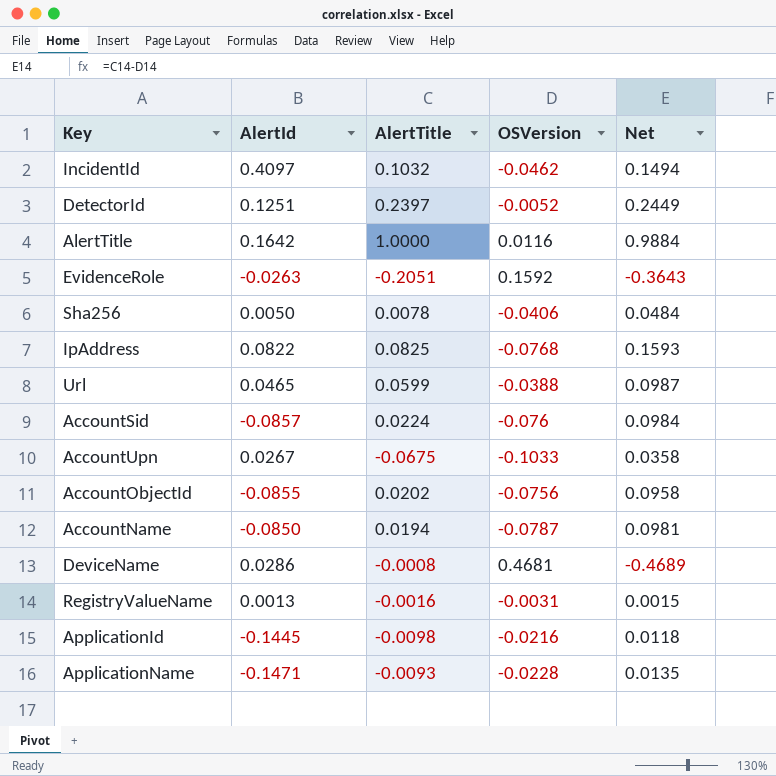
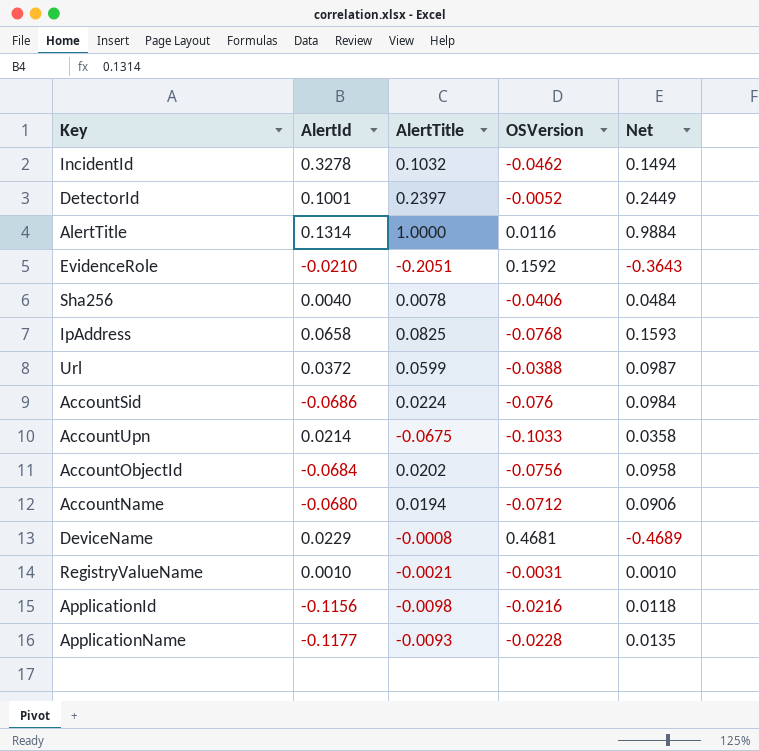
IncidentId | AlertId: 0.4097 -> 0.3278
DetectorId | AlertId: 0.1251 -> 0.1001
AlertTitle | AlertId: 0.1642 -> 0.1314
EvidenceRole | AlertId: -0.0263 -> -0.0210
Sha256 | AlertId: 0.0050 -> 0.0040
IpAddress | AlertId: 0.0822 -> 0.0658
Url | AlertId: 0.0465 -> 0.0372
AccountSid | AlertId: -0.0857 -> -0.0686
AccountUpn | AlertId: 0.0267 -> 0.0214
AccountObjectId | AlertId: -0.0855 -> -0.0684
AccountName | AlertId: -0.0850 -> -0.0680
AccountName | OSVersion: -0.0787 -> -0.0712
AccountName | Net: 0.0981 -> 0.0906
DeviceName | AlertId: 0.0286 -> 0.0229
RegistryValueName | AlertId: 0.0013 -> 0.0010
RegistryValueName | AlertTitle: -0.0016 -> -0.0021
RegistryValueName | Net: 0.0015 -> 0.0010
ApplicationId | AlertId: -0.1445 -> -0.1156
ApplicationName | AlertId: -0.1471 -> -0.1177

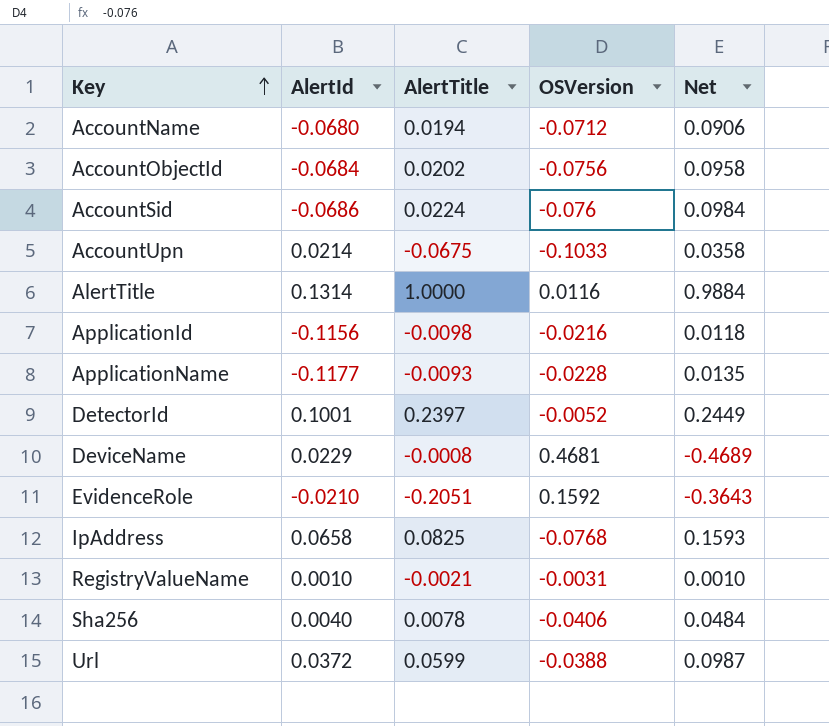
row order: none -> Key ascending
row IncidentId: 0.3278 | 0.1032 | -0.0462 | 0.1494 -> none

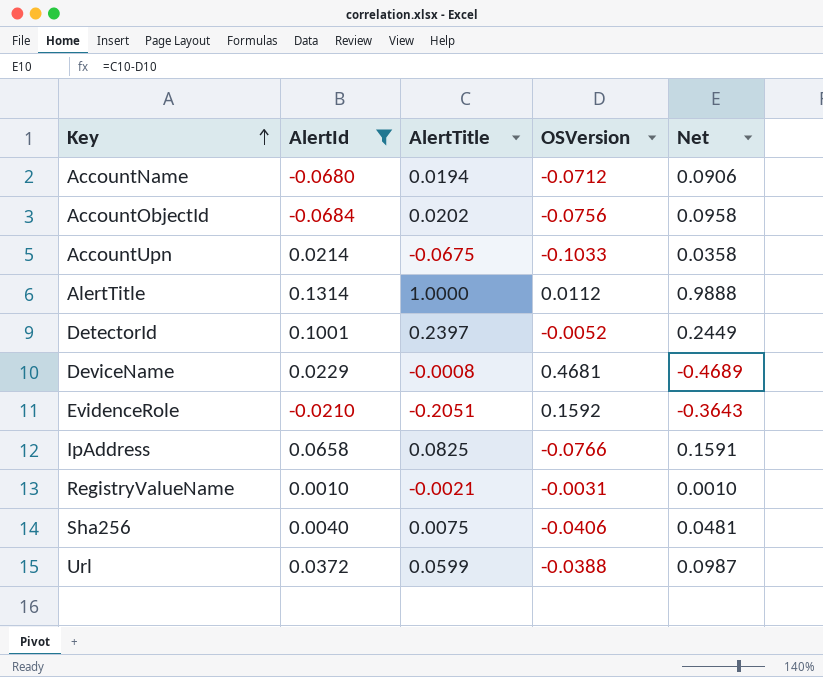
filter: none -> AlertId >= -0.0684
AlertTitle | OSVersion: 0.0116 -> 0.0112
AlertTitle | Net: 0.9884 -> 0.9888
IpAddress | OSVersion: -0.0768 -> -0.0766
IpAddress | Net: 0.1593 -> 0.1591
Sha256 | AlertTitle: 0.0078 -> 0.0075
Sha256 | Net: 0.0484 -> 0.0481

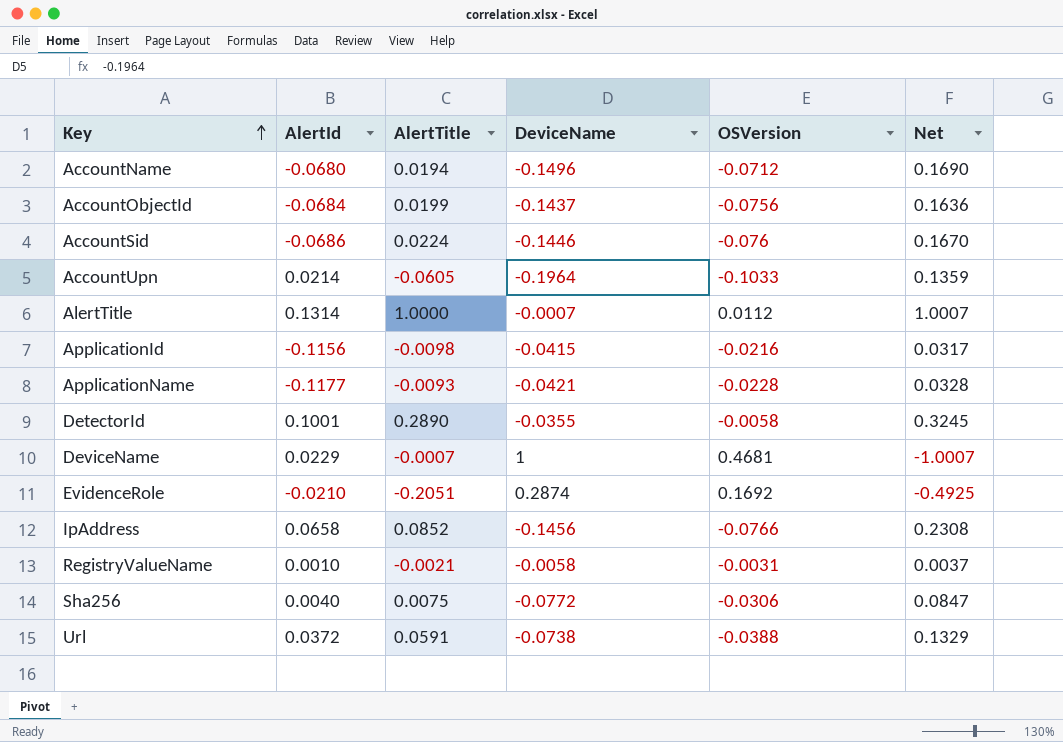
filter: AlertId >= -0.0684 -> none
column DeviceName | position: none -> 4
column Net | formula: [AlertTitle] - [OSVersion] -> [AlertTitle] - [DeviceName]
AccountObjectId | AlertTitle: 0.0202 -> 0.0199
AccountUpn | AlertTitle: -0.0675 -> -0.0605
DetectorId | AlertTitle: 0.2397 -> 0.2890
DetectorId | OSVersion: -0.0052 -> -0.0058
DeviceName | AlertTitle: -0.0008 -> -0.0007
EvidenceRole | OSVersion: 0.1592 -> 0.1692
IpAddress | AlertTitle: 0.0825 -> 0.0852
Sha256 | OSVersion: -0.0406 -> -0.0306
Url | AlertTitle: 0.0599 -> 0.0591

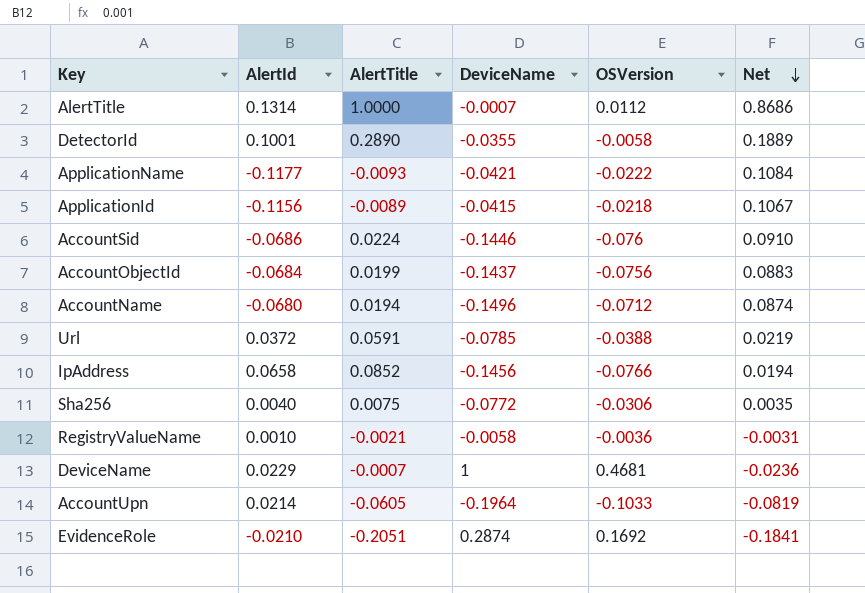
row order: Key ascending -> Net descending
column Net | formula: [AlertTitle] - [DeviceName] -> [AlertTitle] - [AlertId]
ApplicationName | OSVersion: -0.0228 -> -0.0222
ApplicationId | AlertTitle: -0.0098 -> -0.0089
ApplicationId | OSVersion: -0.0216 -> -0.0218
Url | DeviceName: -0.0738 -> -0.0785
RegistryValueName | OSVersion: -0.0031 -> -0.0036

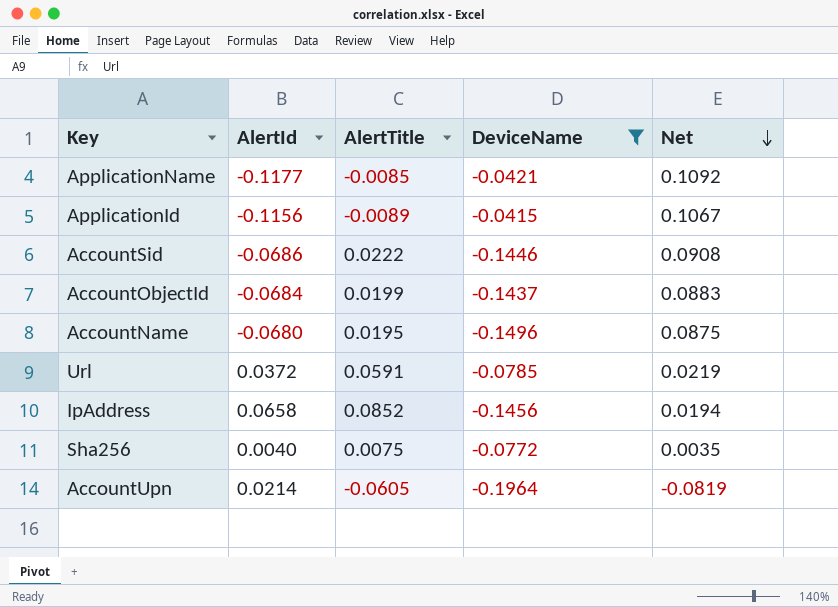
filter: none -> DeviceName <= -0.0415
column OSVersion | position: 5 -> none
ApplicationName | AlertTitle: -0.0093 -> -0.0085
ApplicationName | Net: 0.1084 -> 0.1092
AccountSid | AlertTitle: 0.0224 -> 0.0222
AccountSid | Net: 0.0910 -> 0.0908
AccountName | AlertTitle: 0.0194 -> 0.0195
AccountName | Net: 0.0874 -> 0.0875

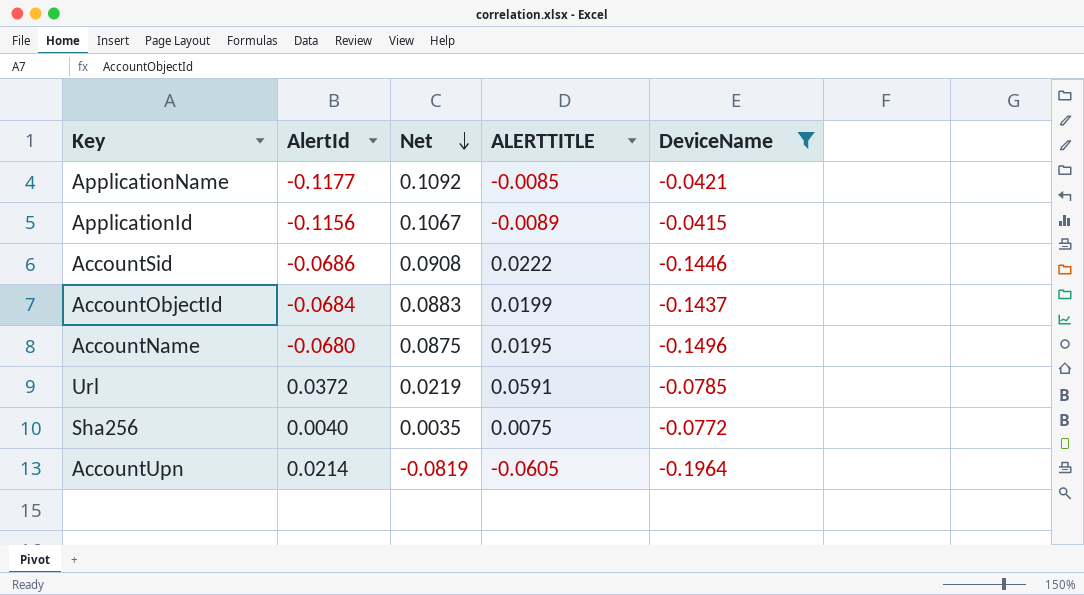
column Net | position: 5 -> 3
column name: AlertTitle -> ALERTTITLE
row IpAddress: 0.0658 | 0.0852 | -0.1456 | 0.0194 -> none

